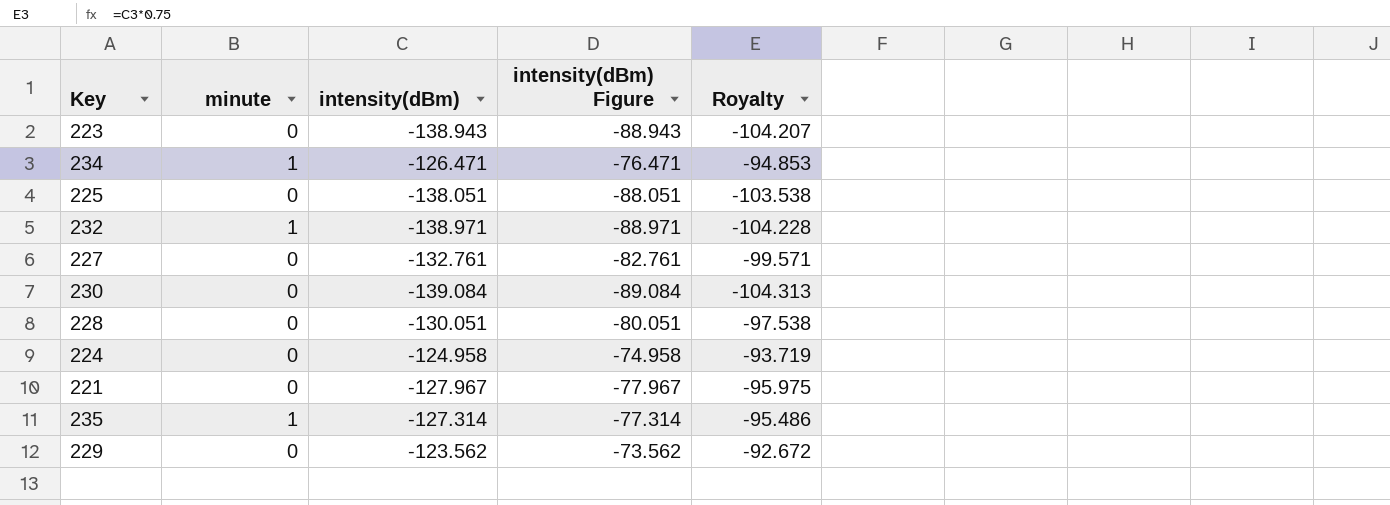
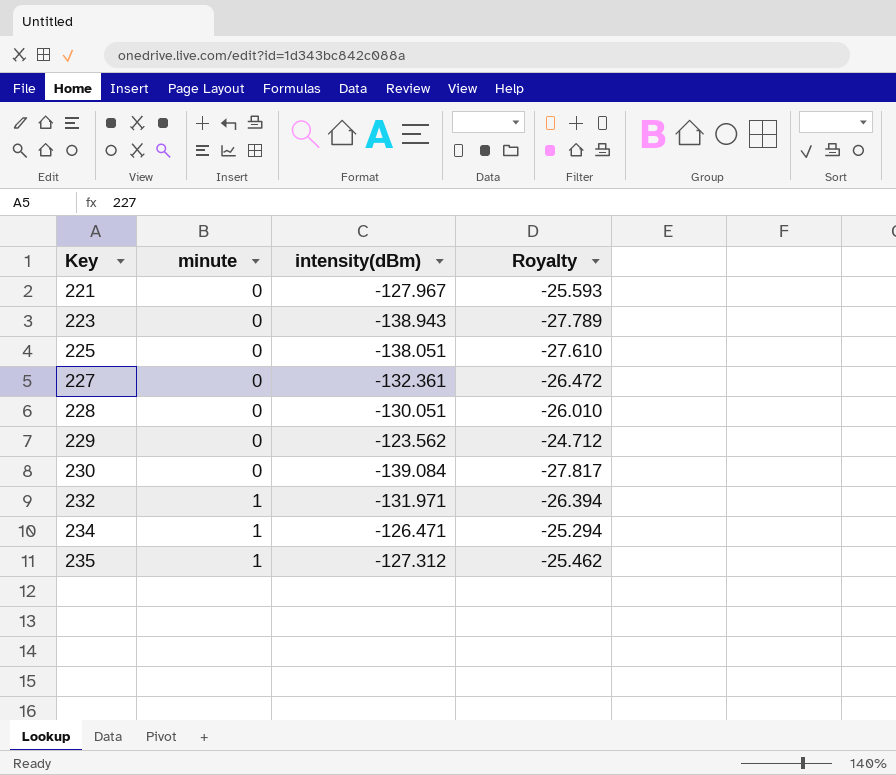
row order: none -> Key ascending
column intensity(dBm) Figure | formula: [intensity(dBm)] + 50 -> none
column Royalty | formula: [intensity(dBm)] * 0.75 -> [intensity(dBm)] * 0.2
row 224: 0 | -124.958 | -74.958 | -93.719 -> none
227 | intensity(dBm): -132.761 -> -132.361
232 | intensity(dBm): -138.971 -> -131.971
235 | intensity(dBm): -127.314 -> -127.312

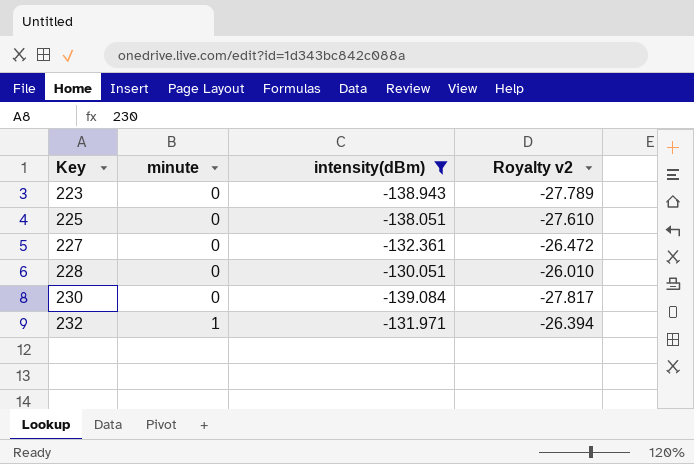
filter: none -> intensity(dBm) <= -130.051
column name: Royalty -> Royalty v2

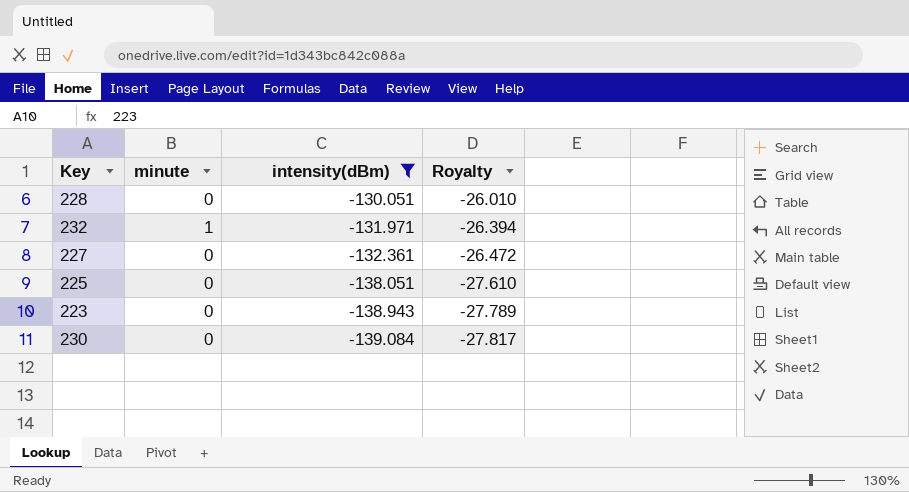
row order: Key ascending -> intensity(dBm) descending
column name: Royalty v2 -> Royalty

